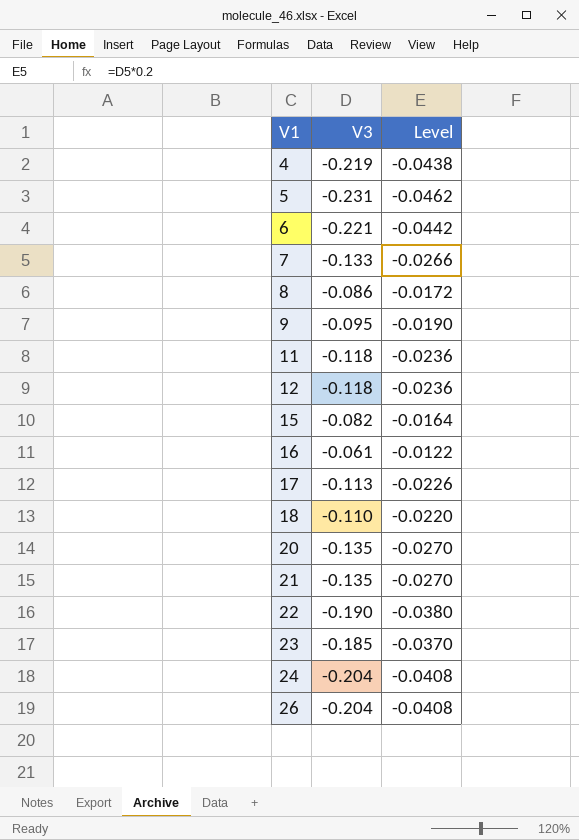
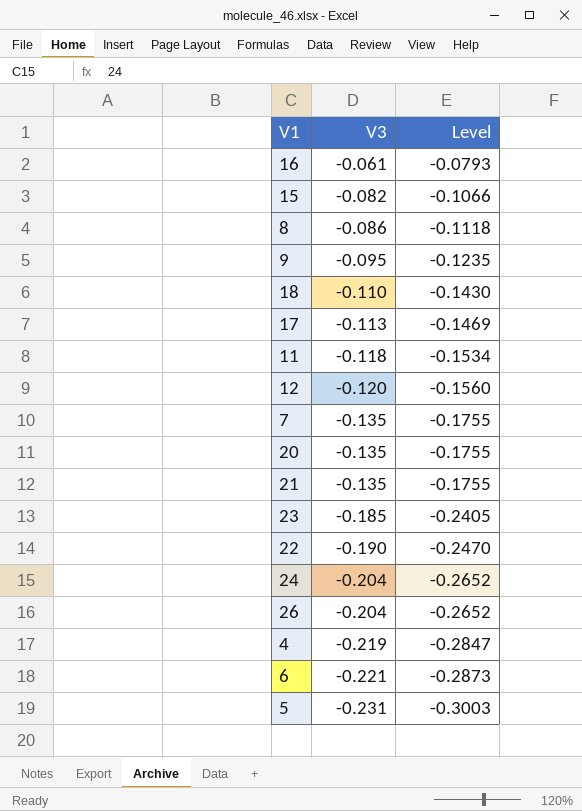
row order: V1 ascending -> V3 descending
column Level | formula: [V3] * 0.2 -> [V3] * 1.3
12 | V3: -0.118 -> -0.120
7 | V3: -0.133 -> -0.135

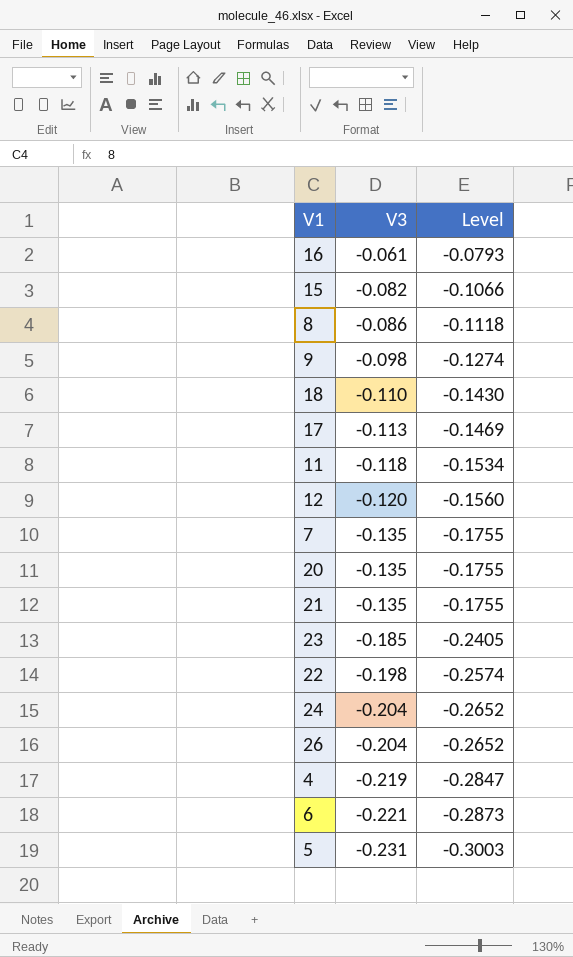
9 | V3: -0.095 -> -0.098
9 | Level: -0.1235 -> -0.1274
22 | V3: -0.190 -> -0.198
22 | Level: -0.2470 -> -0.2574

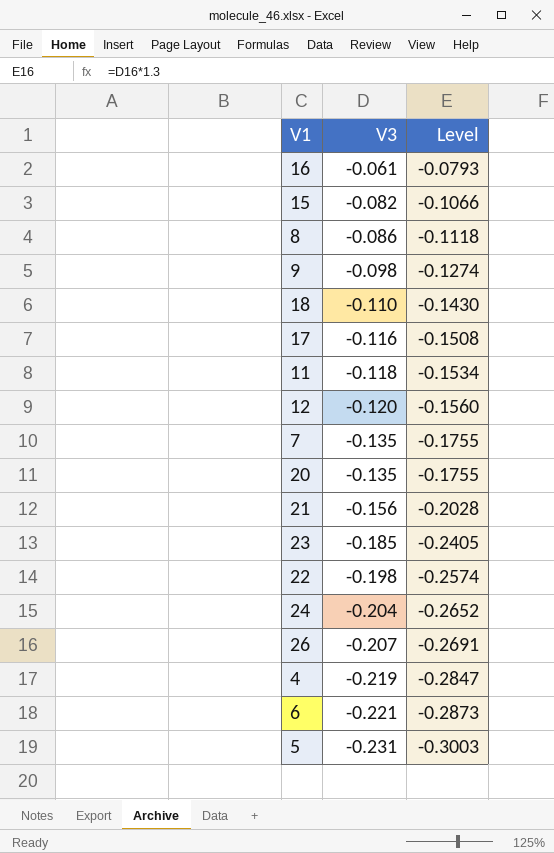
17 | V3: -0.113 -> -0.116
17 | Level: -0.1469 -> -0.1508
21 | V3: -0.135 -> -0.156
21 | Level: -0.1755 -> -0.2028
26 | V3: -0.204 -> -0.207
26 | Level: -0.2652 -> -0.2691

